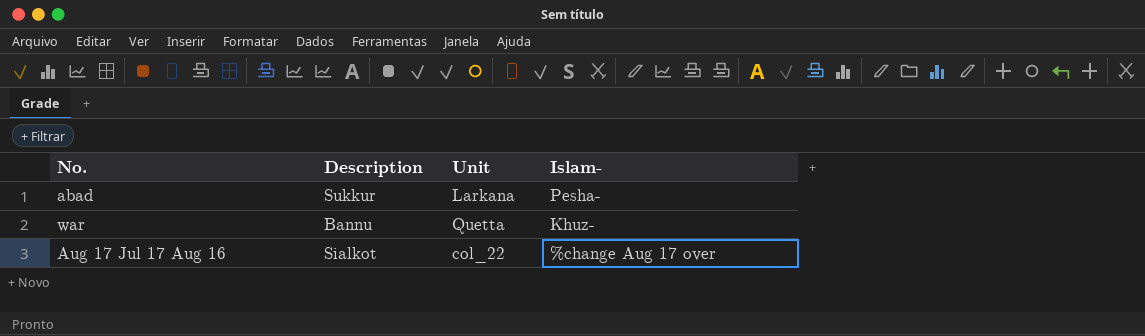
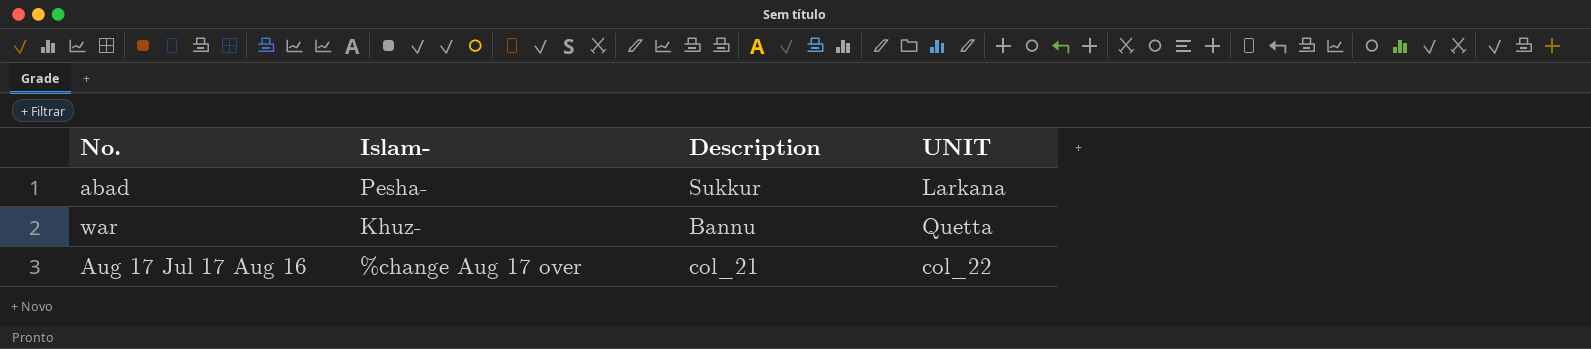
column Islam- | position: 4 -> 2
column name: Unit -> UNIT
Aug 17 Jul 17 Aug 16 | Description: Sialkot -> col_21

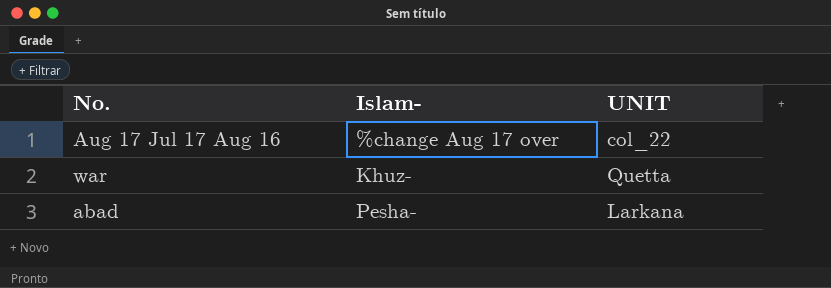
row order: Islam- descending -> Islam- ascending
column Description | position: 3 -> none

